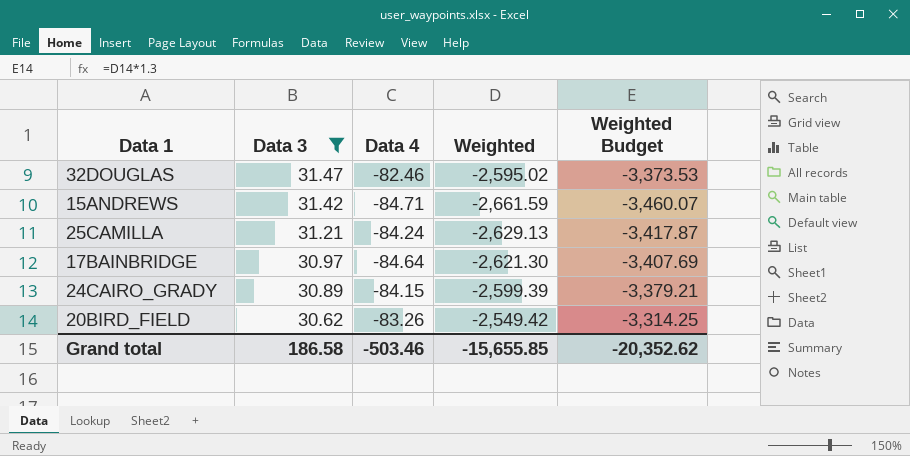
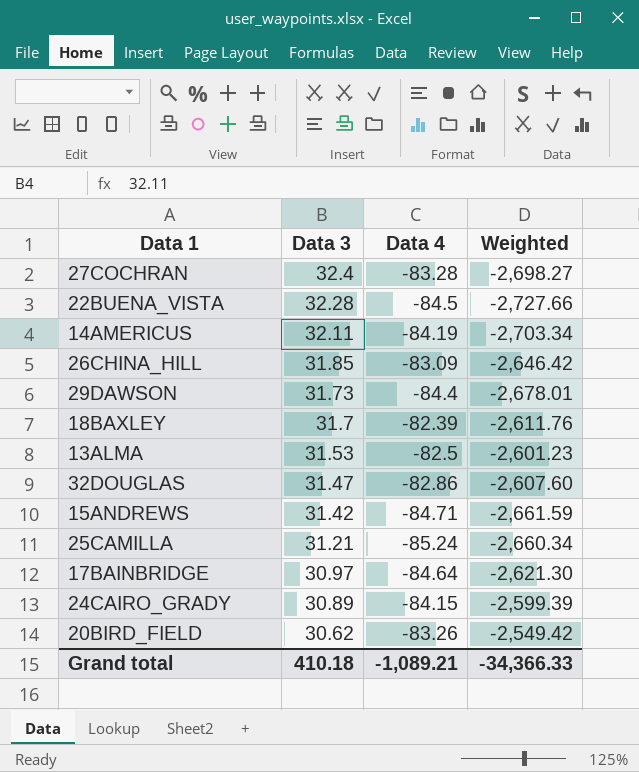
filter: Data 3 <= 31.47 -> none
column Weighted Budget | formula: [Weighted] * 1.3 -> none
32DOUGLAS | Data 4: -82.46 -> -82.86
32DOUGLAS | Weighted: -2,595.02 -> -2,607.60
25CAMILLA | Data 4: -84.24 -> -85.24
25CAMILLA | Weighted: -2,629.13 -> -2,660.34
Grand total | Data 3: 186.58 -> 410.18
Grand total | Data 4: -503.46 -> -1,089.21
Grand total | Weighted: -15,655.85 -> -34,366.33

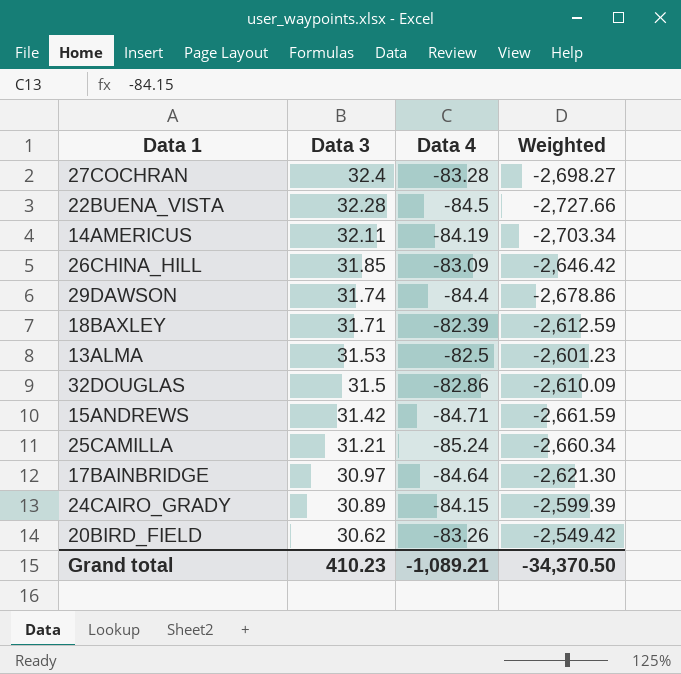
29DAWSON | Data 3: 31.73 -> 31.74
29DAWSON | Weighted: -2,678.01 -> -2,678.86
18BAXLEY | Data 3: 31.7 -> 31.71
18BAXLEY | Weighted: -2,611.76 -> -2,612.59
32DOUGLAS | Data 3: 31.47 -> 31.5
32DOUGLAS | Weighted: -2,607.60 -> -2,610.09
Grand total | Data 3: 410.18 -> 410.23
Grand total | Weighted: -34,366.33 -> -34,370.50

